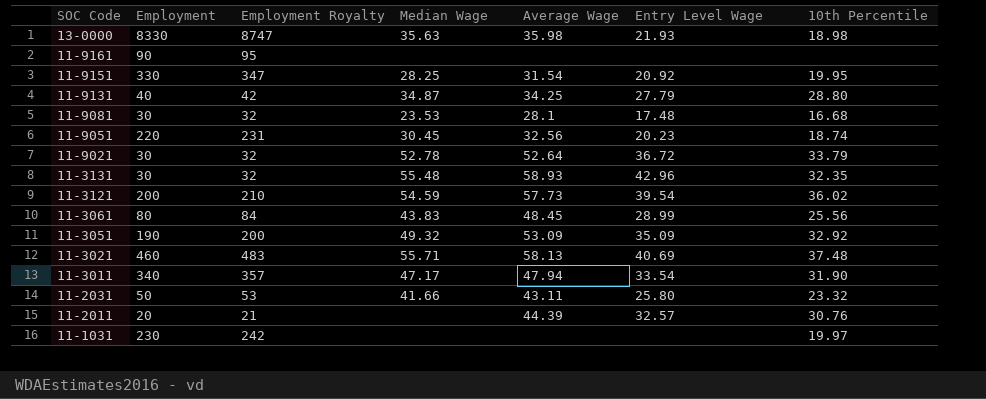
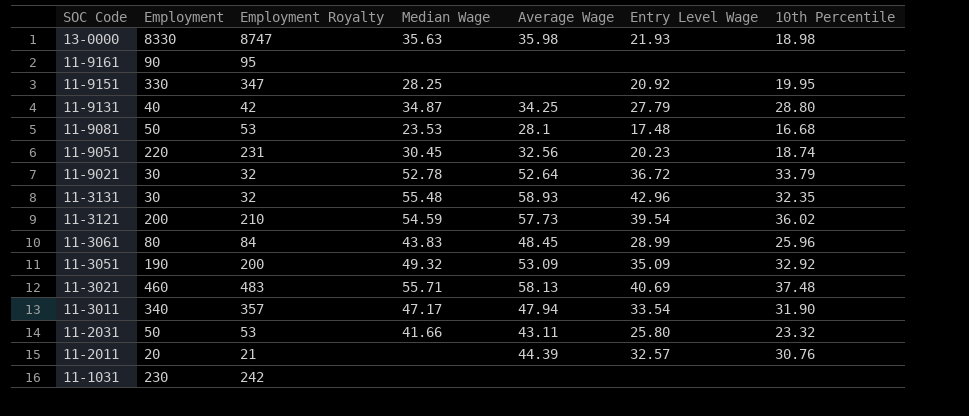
11-9151 | Average Wage: 31.54 -> none
11-9081 | Employment: 30 -> 50
11-9081 | Employment Royalty: 32 -> 53
11-3061 | 10th Percentile: 25.56 -> 25.96
11-1031 | 10th Percentile: 19.97 -> none

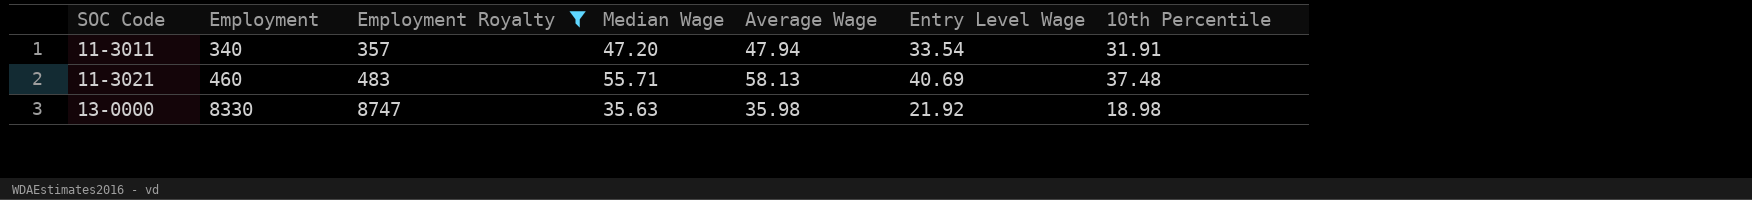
filter: none -> Employment Royalty >= 357
row order: SOC Code descending -> SOC Code ascending
11-3011 | Median Wage: 47.17 -> 47.20
11-3011 | 10th Percentile: 31.90 -> 31.91
13-0000 | Entry Level Wage: 21.93 -> 21.92

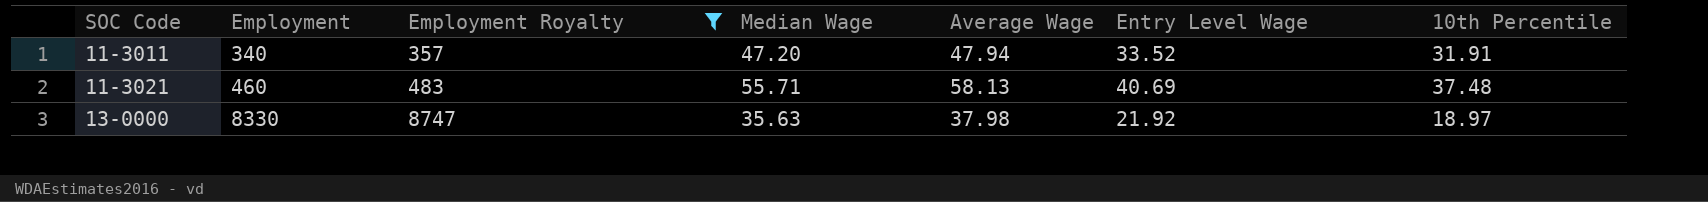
11-3011 | Entry Level Wage: 33.54 -> 33.52
13-0000 | Average Wage: 35.98 -> 37.98
13-0000 | 10th Percentile: 18.98 -> 18.97

